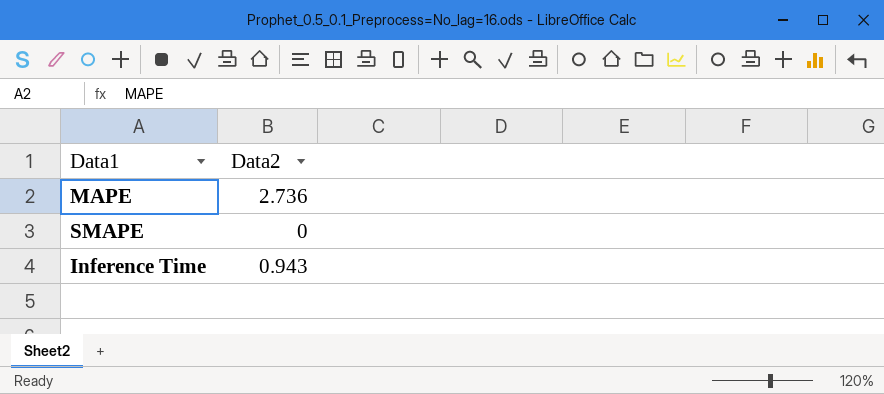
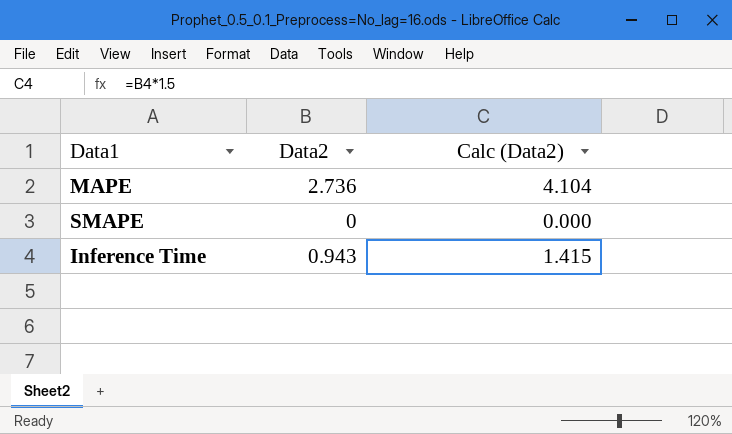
column Calc (Data2) | formula: none -> [Data2] * 1.5

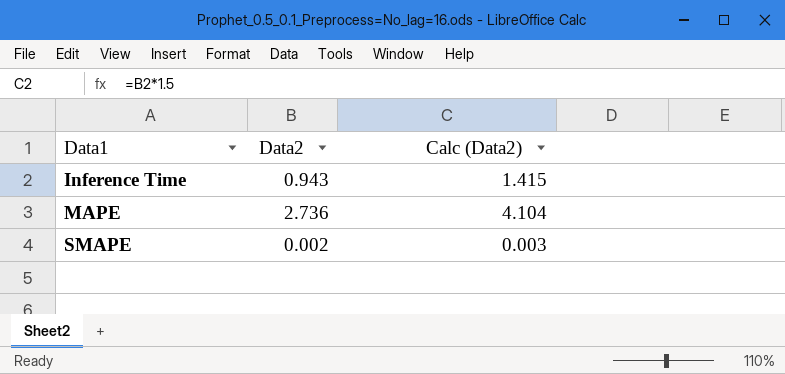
row order: none -> Data1 ascending
SMAPE | Data2: 0 -> 0.002
SMAPE | Calc (Data2): 0.000 -> 0.003

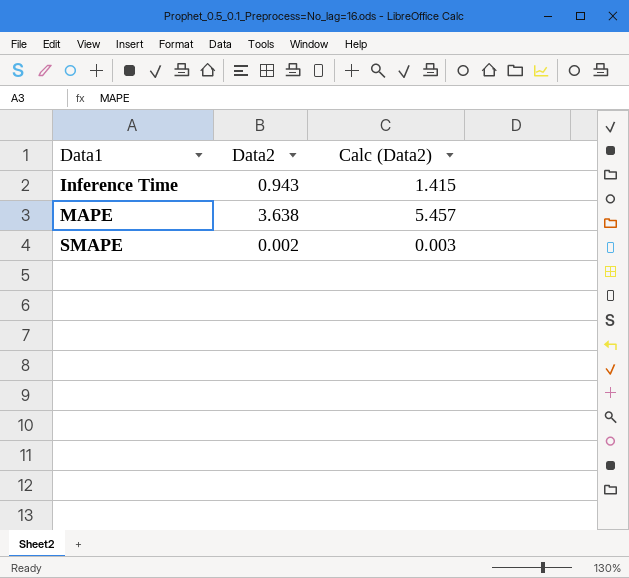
MAPE | Data2: 2.736 -> 3.638
MAPE | Calc (Data2): 4.104 -> 5.457

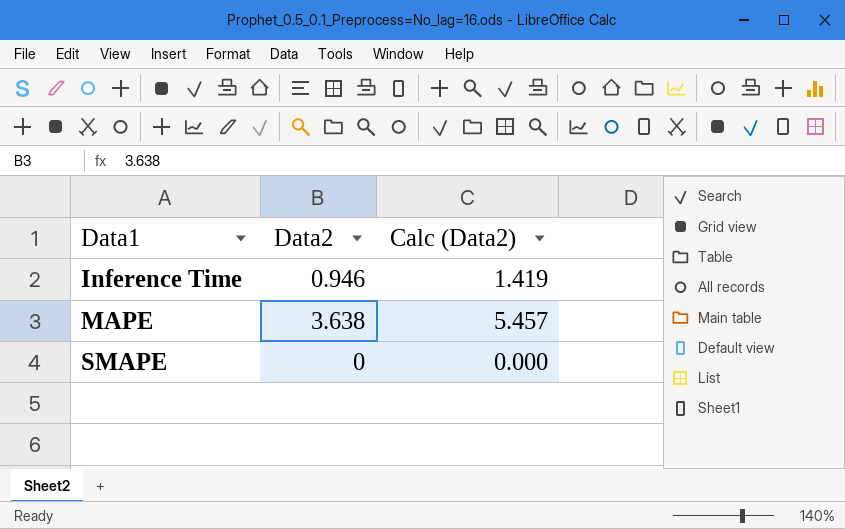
Inference Time | Data2: 0.943 -> 0.946
Inference Time | Calc (Data2): 1.415 -> 1.419
SMAPE | Data2: 0.002 -> 0
SMAPE | Calc (Data2): 0.003 -> 0.000

